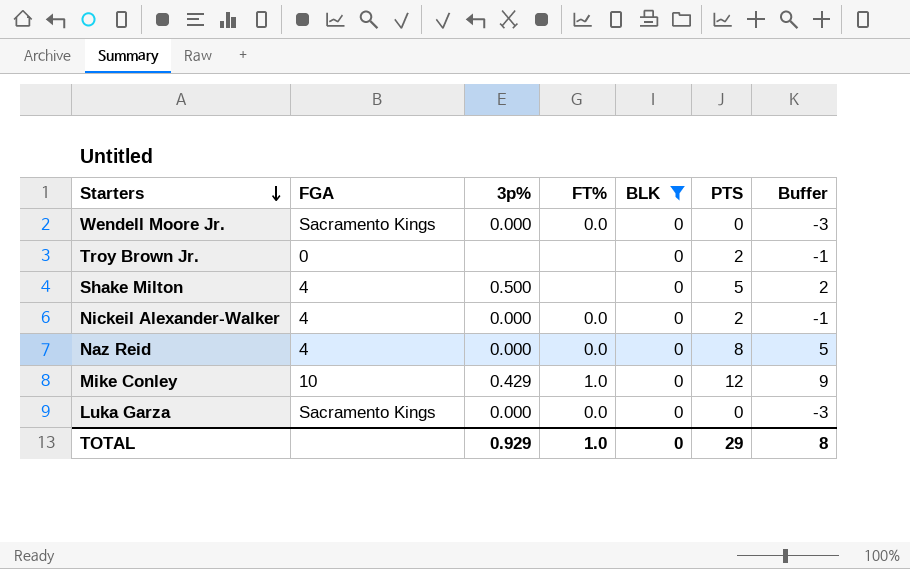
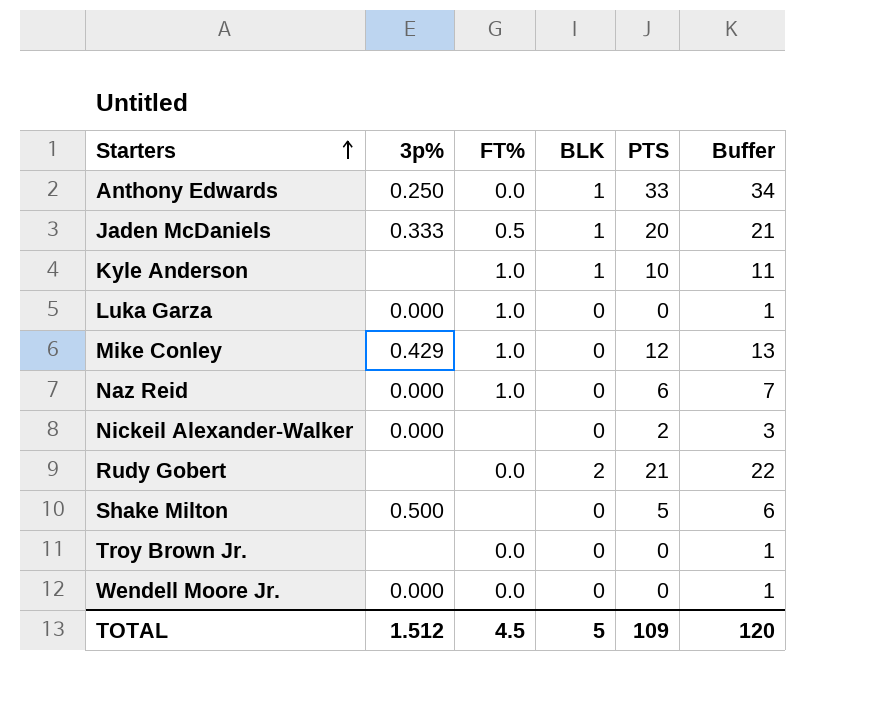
filter: BLK = 0 -> none
row order: Starters descending -> Starters ascending
column FGA | position: 2 -> none
column Buffer | formula: [PTS] - 3 -> [PTS] + 1
Luka Garza | FT%: 0.0 -> 1.0
Naz Reid | FT%: 0.0 -> 1.0
Naz Reid | PTS: 8 -> 6
Nickeil Alexander-Walker | FT%: 0.0 -> none
Troy Brown Jr. | FT%: none -> 0.0
Troy Brown Jr. | PTS: 2 -> 0
TOTAL | 3p%: 0.929 -> 1.512
TOTAL | FT%: 1.0 -> 4.5
TOTAL | BLK: 0 -> 5
TOTAL | PTS: 29 -> 109
TOTAL | Buffer: 8 -> 120

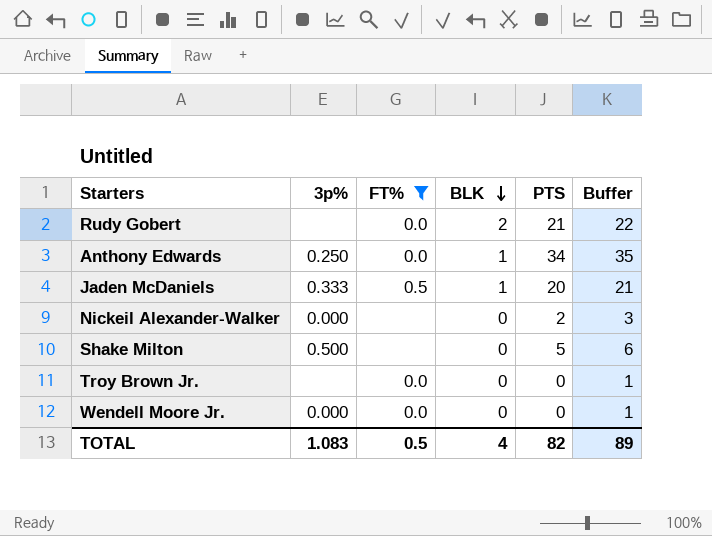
filter: none -> FT% != 1.0
row order: Starters ascending -> BLK descending
Anthony Edwards | PTS: 33 -> 34
Anthony Edwards | Buffer: 34 -> 35
TOTAL | 3p%: 1.512 -> 1.083
TOTAL | FT%: 4.5 -> 0.5
TOTAL | BLK: 5 -> 4
TOTAL | PTS: 109 -> 82
TOTAL | Buffer: 120 -> 89

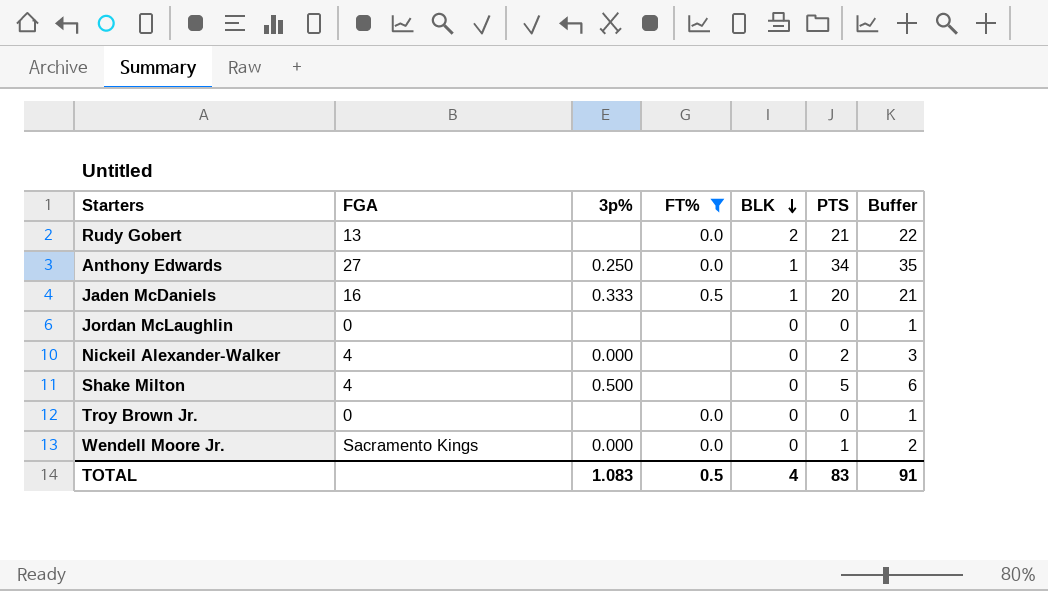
column FGA | position: none -> 2
row Jordan McLaughlin: none -> 0 | none | none | 0 | 0 | 1
Wendell Moore Jr. | PTS: 0 -> 1
Wendell Moore Jr. | Buffer: 1 -> 2
TOTAL | PTS: 82 -> 83
TOTAL | Buffer: 89 -> 91

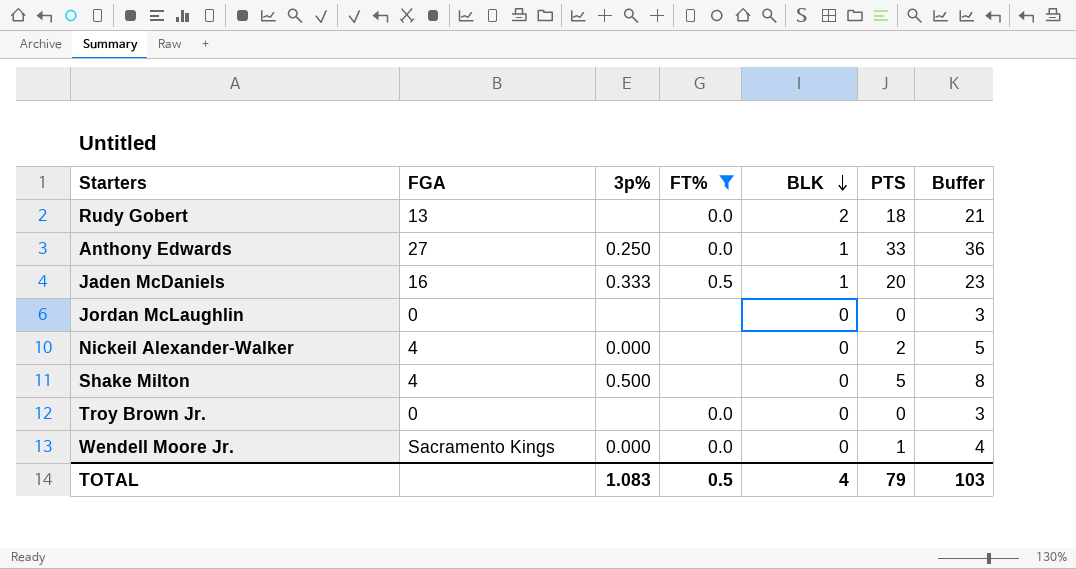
column Buffer | formula: [PTS] + 1 -> [PTS] + 3
Rudy Gobert | PTS: 21 -> 18
Anthony Edwards | PTS: 34 -> 33
TOTAL | PTS: 83 -> 79
TOTAL | Buffer: 91 -> 103

